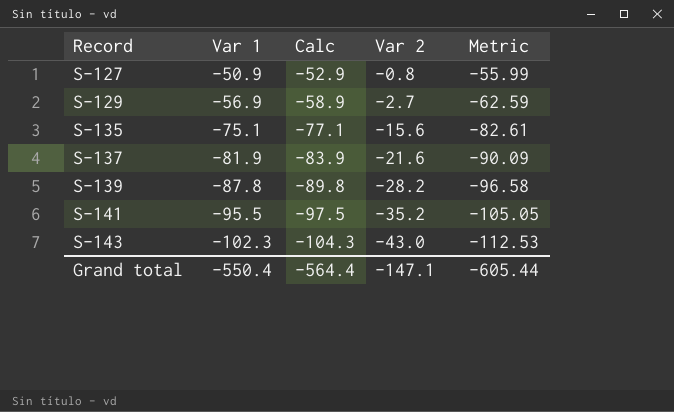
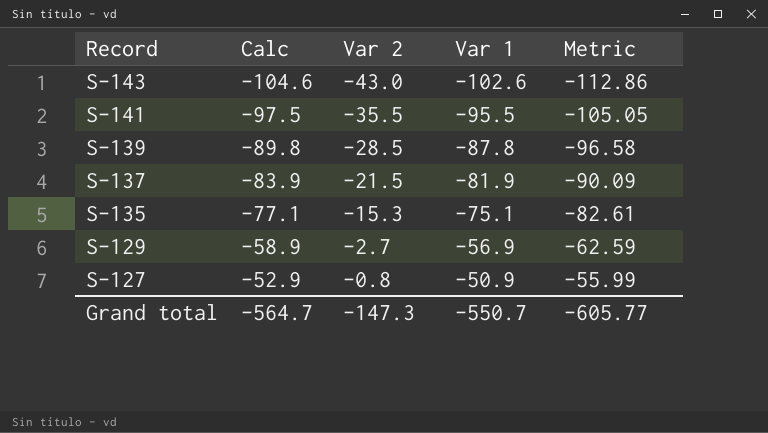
row order: Record ascending -> Record descending
column Var 1 | position: 2 -> 4
S-143 | Calc: -104.3 -> -104.6
S-143 | Var 1: -102.3 -> -102.6
S-143 | Metric: -112.53 -> -112.86
S-141 | Var 2: -35.2 -> -35.5
S-139 | Var 2: -28.2 -> -28.5
S-137 | Var 2: -21.6 -> -21.5
S-135 | Var 2: -15.6 -> -15.3
Grand total | Calc: -564.4 -> -564.7
Grand total | Var 2: -147.1 -> -147.3
Grand total | Var 1: -550.4 -> -550.7
Grand total | Metric: -605.44 -> -605.77

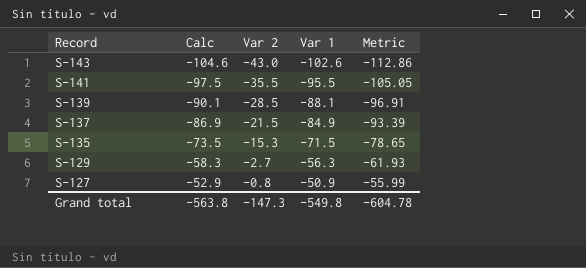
S-139 | Calc: -89.8 -> -90.1
S-139 | Var 1: -87.8 -> -88.1
S-139 | Metric: -96.58 -> -96.91
S-137 | Calc: -83.9 -> -86.9
S-137 | Var 1: -81.9 -> -84.9
S-137 | Metric: -90.09 -> -93.39
S-135 | Calc: -77.1 -> -73.5
S-135 | Var 1: -75.1 -> -71.5
S-135 | Metric: -82.61 -> -78.65
S-129 | Calc: -58.9 -> -58.3
S-129 | Var 1: -56.9 -> -56.3
S-129 | Metric: -62.59 -> -61.93
Grand total | Calc: -564.7 -> -563.8
Grand total | Var 1: -550.7 -> -549.8
Grand total | Metric: -605.77 -> -604.78

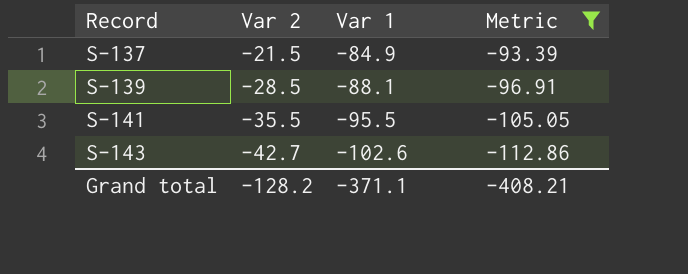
filter: none -> Metric <= -93.39
row order: Record descending -> Record ascending
column Calc | formula: [Var 1] - 2 -> none
S-143 | Var 2: -43.0 -> -42.7
Grand total | Var 2: -147.3 -> -128.2
Grand total | Var 1: -549.8 -> -371.1
Grand total | Metric: -604.78 -> -408.21

